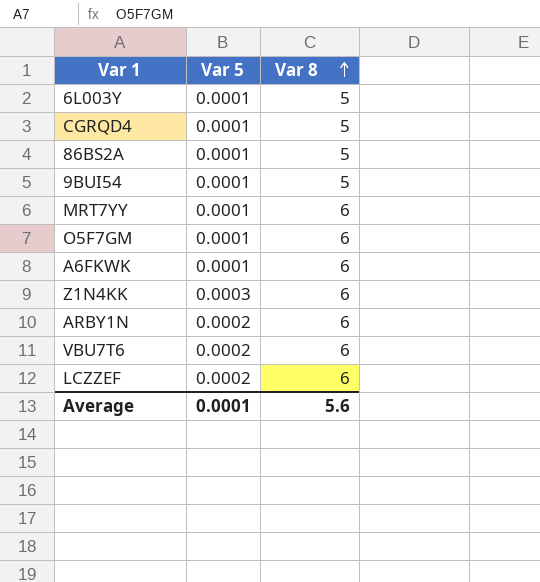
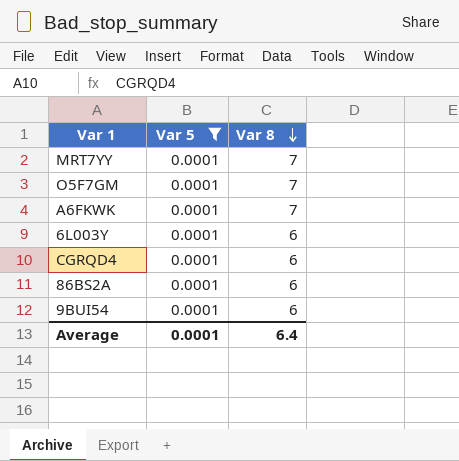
filter: none -> Var 5 = 0.0001
row order: Var 8 ascending -> Var 8 descending
MRT7YY | Var 8: 6 -> 7
O5F7GM | Var 8: 6 -> 7
A6FKWK | Var 8: 6 -> 7
6L003Y | Var 8: 5 -> 6
CGRQD4 | Var 8: 5 -> 6
86BS2A | Var 8: 5 -> 6
9BUI54 | Var 8: 5 -> 6
Average | Var 8: 5.6 -> 6.4

